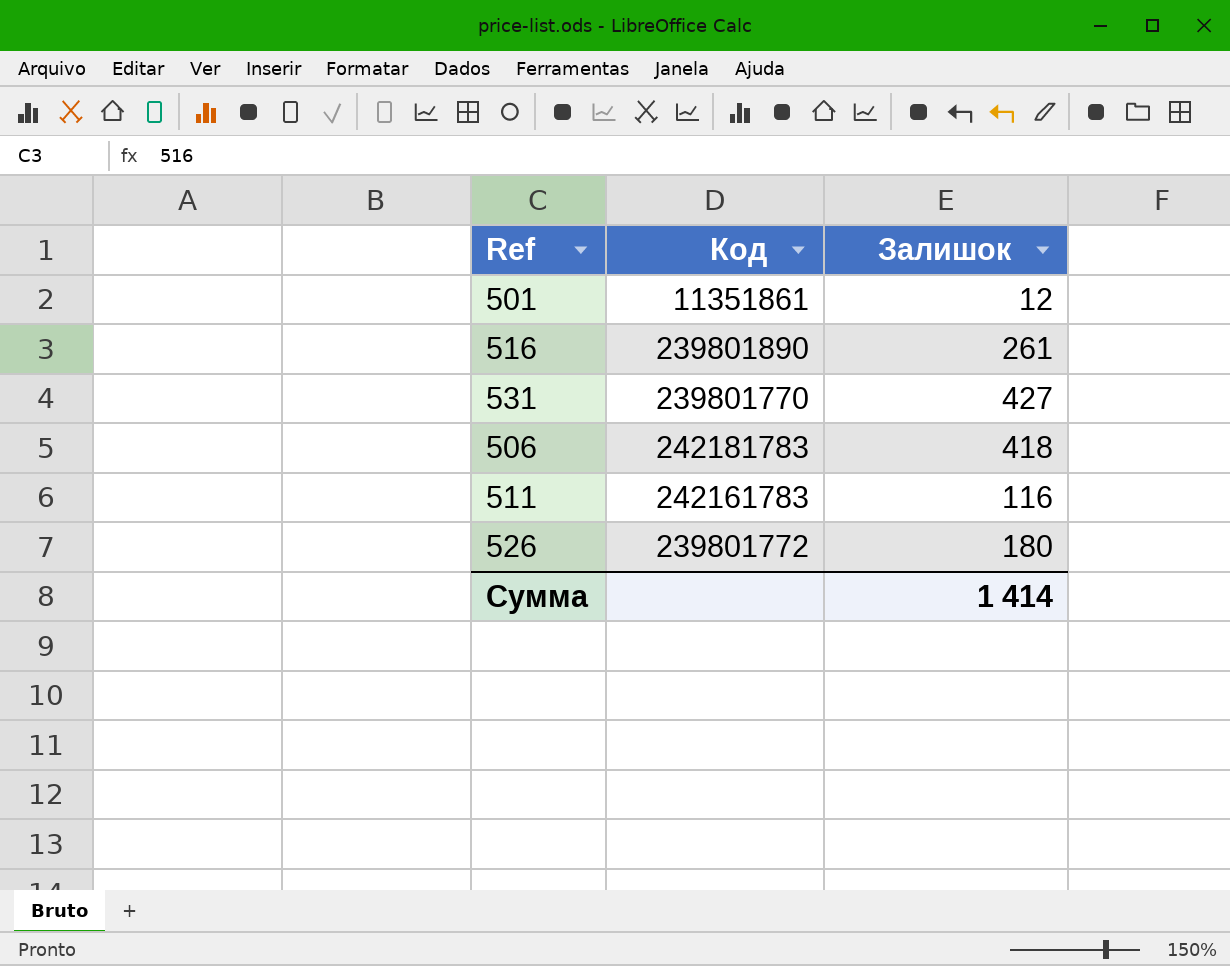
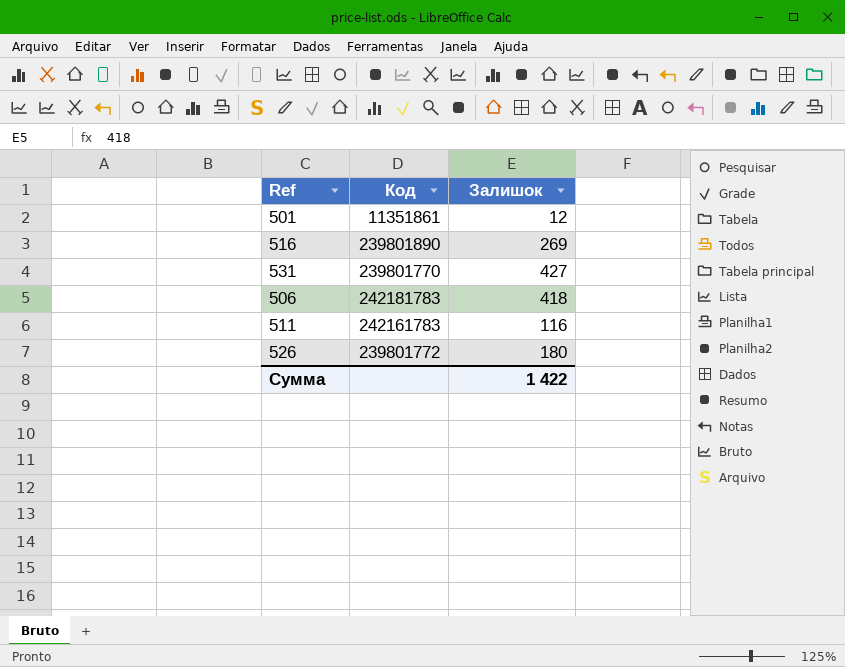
516 | Залишок: 261 -> 269
Сумма | Залишок: 1 414 -> 1 422

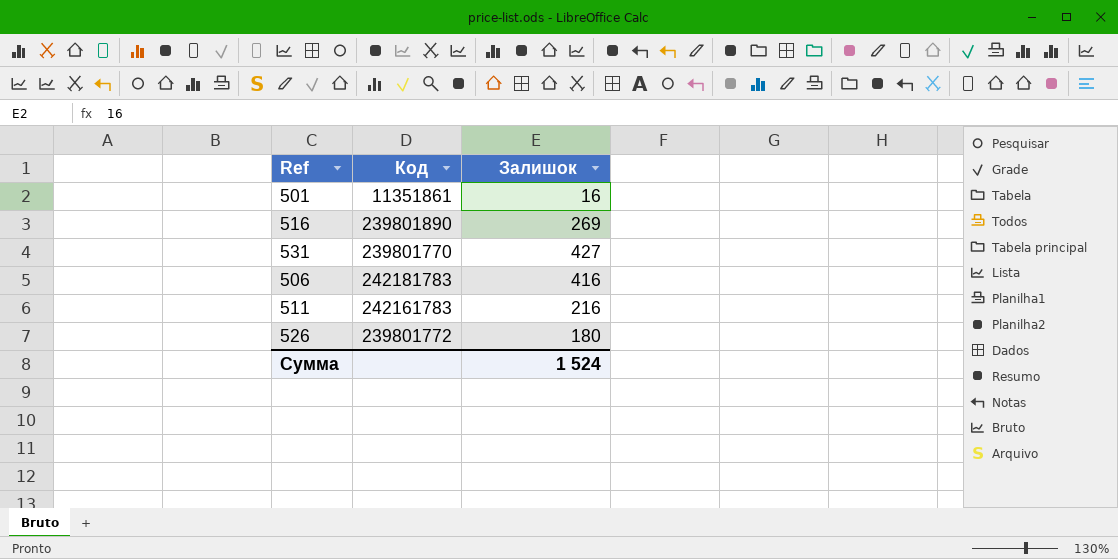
501 | Залишок: 12 -> 16
506 | Залишок: 418 -> 416
511 | Залишок: 116 -> 216
Сумма | Залишок: 1 422 -> 1 524

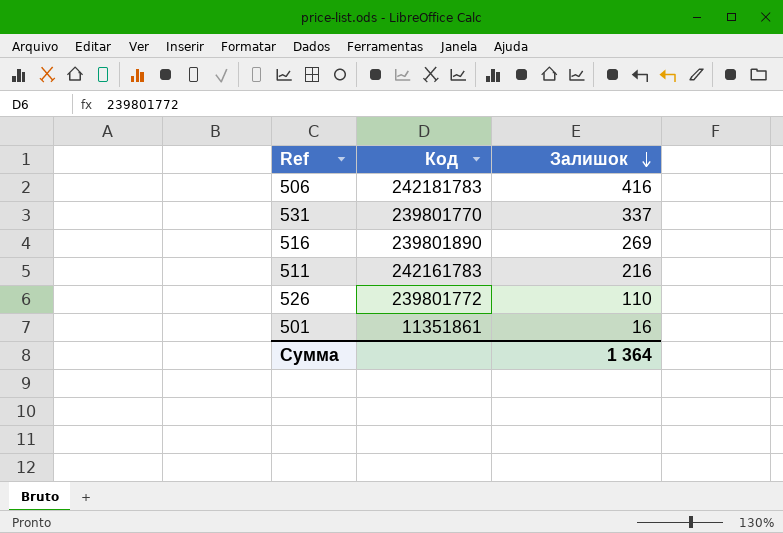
row order: none -> Залишок descending
531 | Залишок: 427 -> 337
526 | Залишок: 180 -> 110
Сумма | Залишок: 1 524 -> 1 364

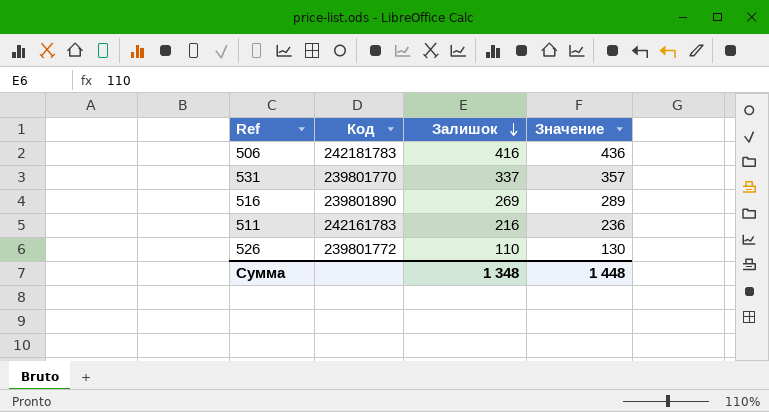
column Значение | formula: none -> [Залишок] + 20
row 501: 11351861 | 16 -> none
Сумма | Залишок: 1 364 -> 1 348

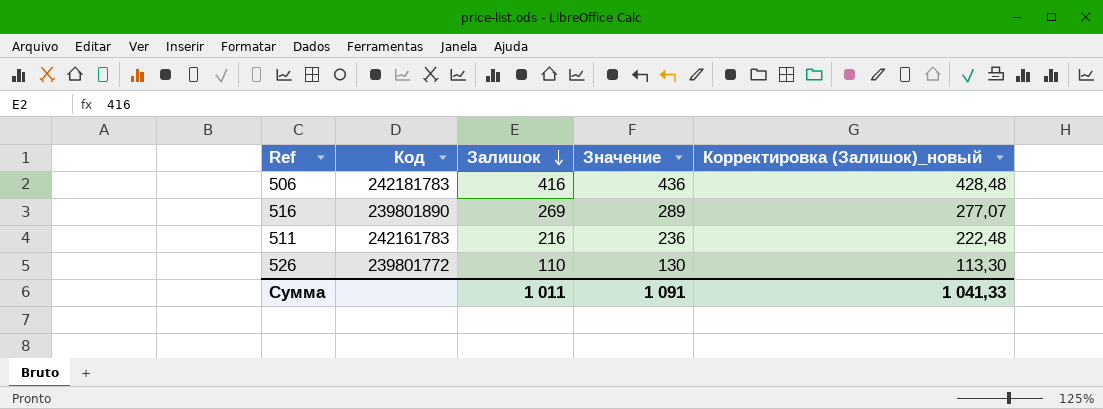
column Корректировка (Залишок)_новый | formula: none -> [Залишок] * 1,03
row 531: 239801770 | 337 | 357 -> none
Сумма | Залишок: 1 348 -> 1 011
Сумма | Значение: 1 448 -> 1 091

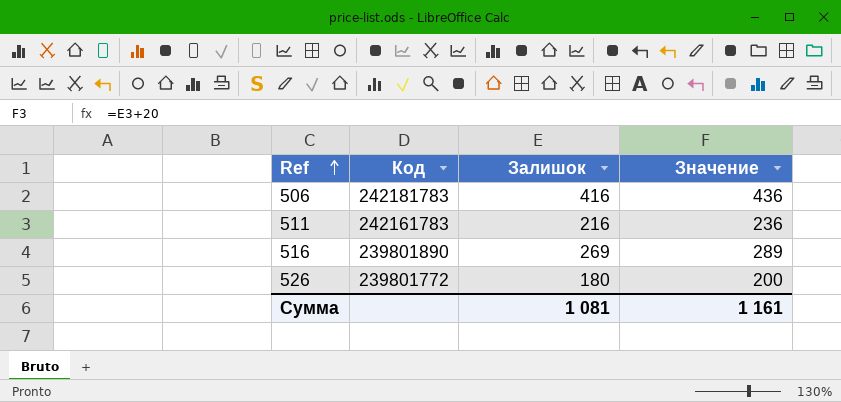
row order: Залишок descending -> Ref ascending
column Корректировка (Залишок)_новый | formula: [Залишок] * 1,03 -> none
526 | Залишок: 110 -> 180
526 | Значение: 130 -> 200
Сумма | Залишок: 1 011 -> 1 081
Сумма | Значение: 1 091 -> 1 161

